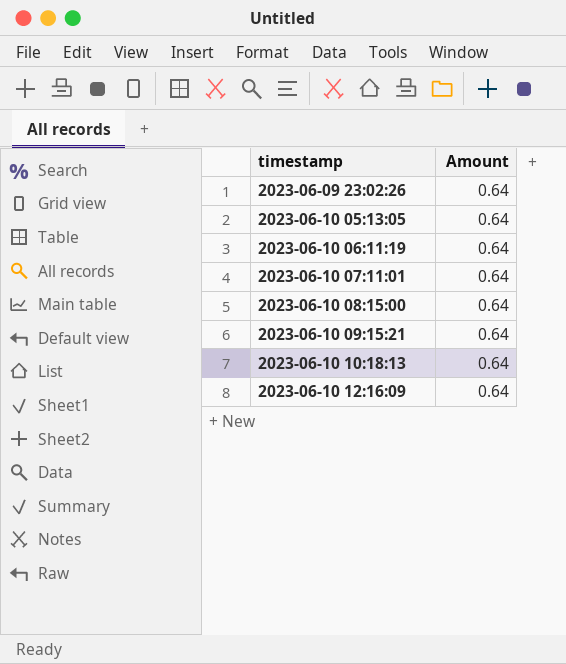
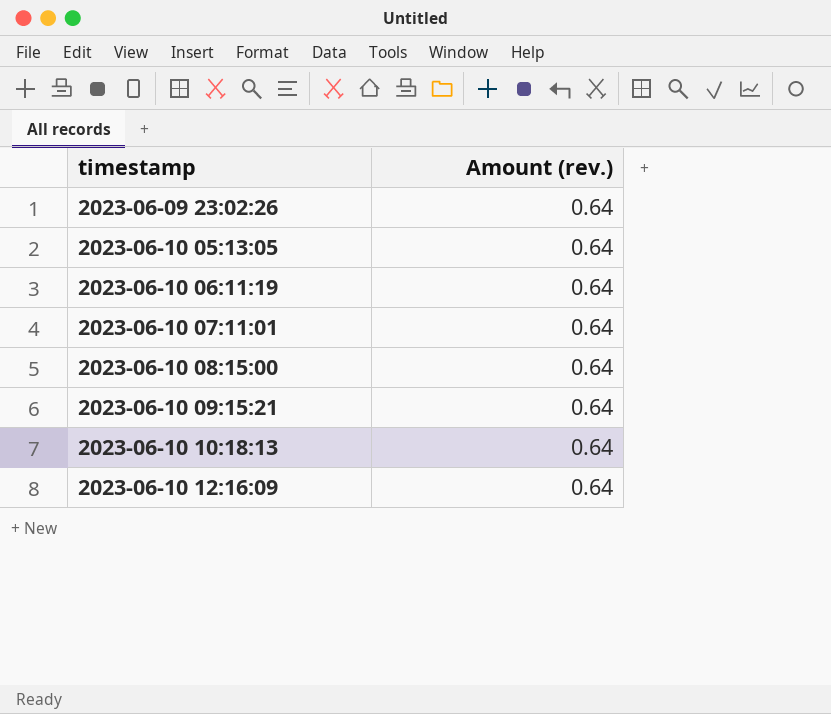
column name: Amount -> Amount (rev.)

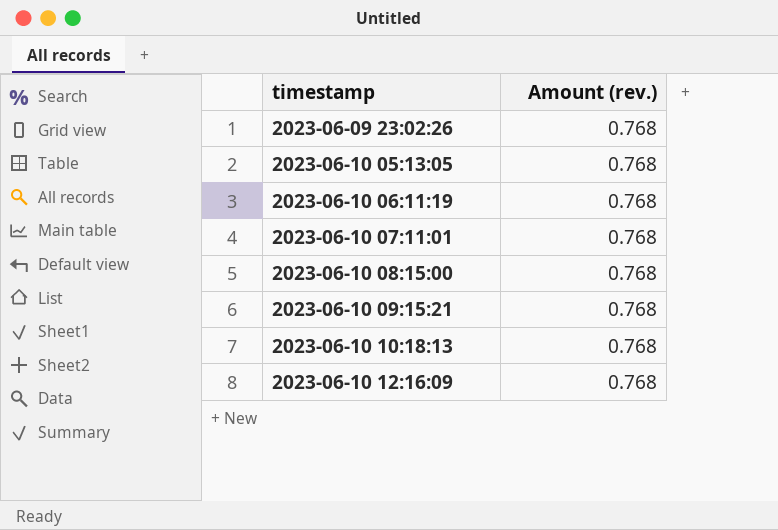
2023-06-09 23:02:26 | Amount (rev.): 0.64 -> 0.768
2023-06-10 05:13:05 | Amount (rev.): 0.64 -> 0.768
2023-06-10 06:11:19 | Amount (rev.): 0.64 -> 0.768
2023-06-10 07:11:01 | Amount (rev.): 0.64 -> 0.768
2023-06-10 08:15:00 | Amount (rev.): 0.64 -> 0.768
2023-06-10 09:15:21 | Amount (rev.): 0.64 -> 0.768
2023-06-10 10:18:13 | Amount (rev.): 0.64 -> 0.768
2023-06-10 12:16:09 | Amount (rev.): 0.64 -> 0.768

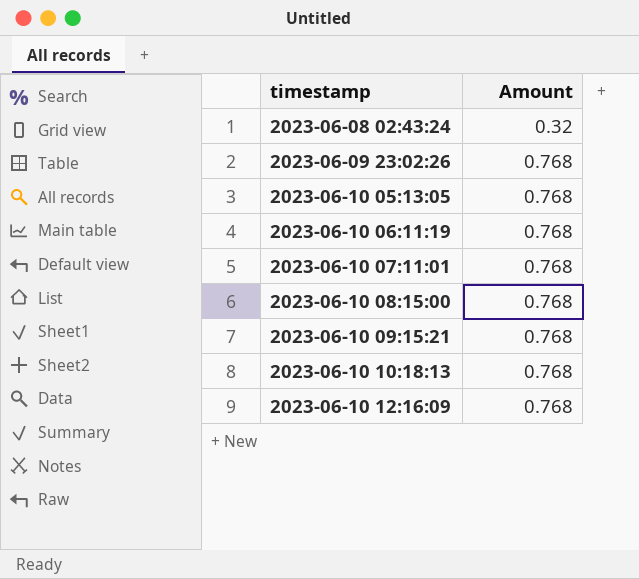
column name: Amount (rev.) -> Amount
row 2023-06-08 02:43:24: none -> 0.32

